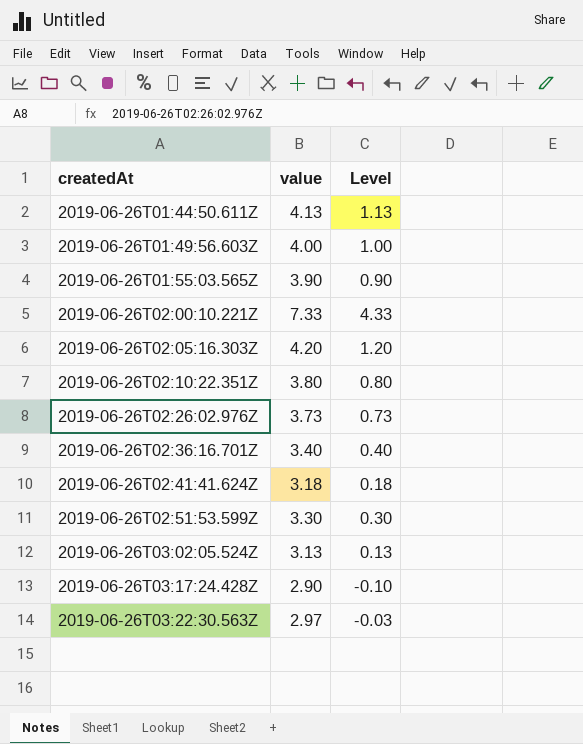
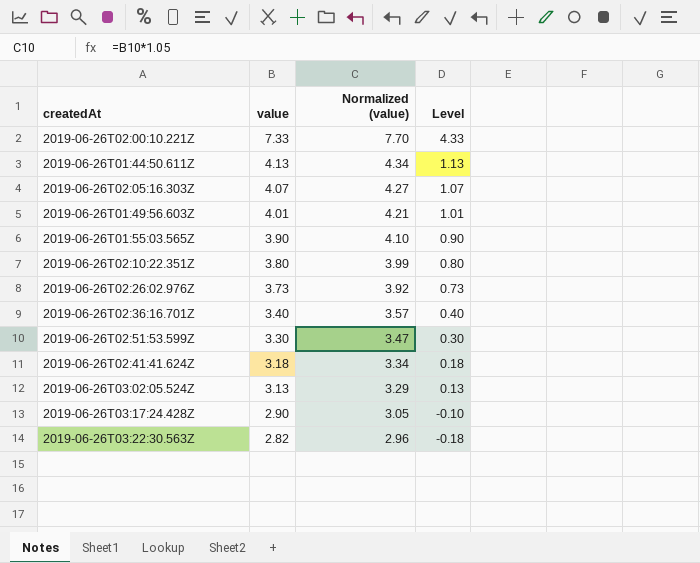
row order: createdAt ascending -> value descending
column Normalized (value) | formula: none -> [value] * 1.05
2019-06-26T02:05:16.303Z | value: 4.20 -> 4.07
2019-06-26T02:05:16.303Z | Level: 1.20 -> 1.07
2019-06-26T01:49:56.603Z | value: 4.00 -> 4.01
2019-06-26T01:49:56.603Z | Level: 1.00 -> 1.01
2019-06-26T03:22:30.563Z | value: 2.97 -> 2.82
2019-06-26T03:22:30.563Z | Level: -0.03 -> -0.18

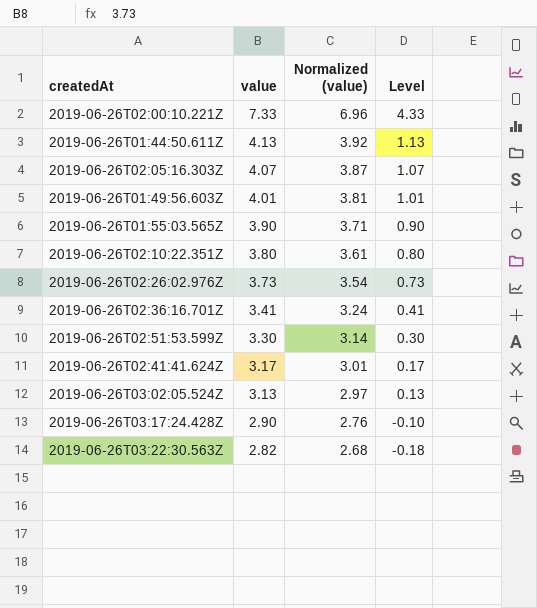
column Normalized (value) | formula: [value] * 1.05 -> [value] * 0.95
2019-06-26T02:36:16.701Z | value: 3.40 -> 3.41
2019-06-26T02:36:16.701Z | Level: 0.40 -> 0.41
2019-06-26T02:41:41.624Z | value: 3.18 -> 3.17
2019-06-26T02:41:41.624Z | Level: 0.18 -> 0.17

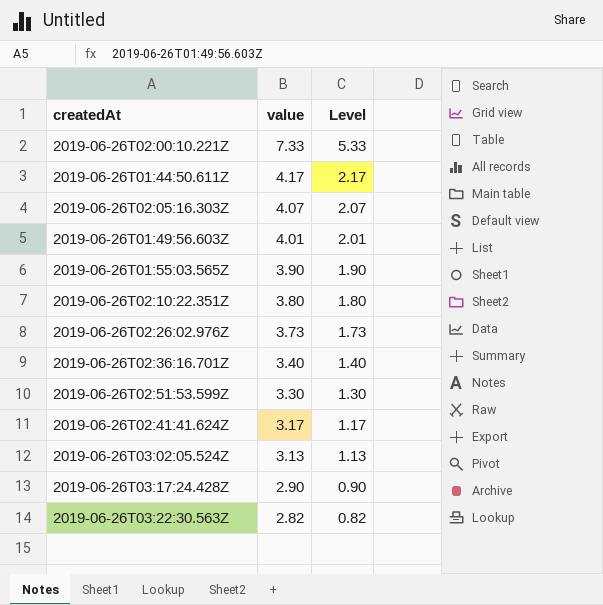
column Normalized (value) | formula: [value] * 0.95 -> none
column Level | formula: [value] - 3 -> [value] - 2
2019-06-26T01:44:50.611Z | value: 4.13 -> 4.17
2019-06-26T02:36:16.701Z | value: 3.41 -> 3.40

